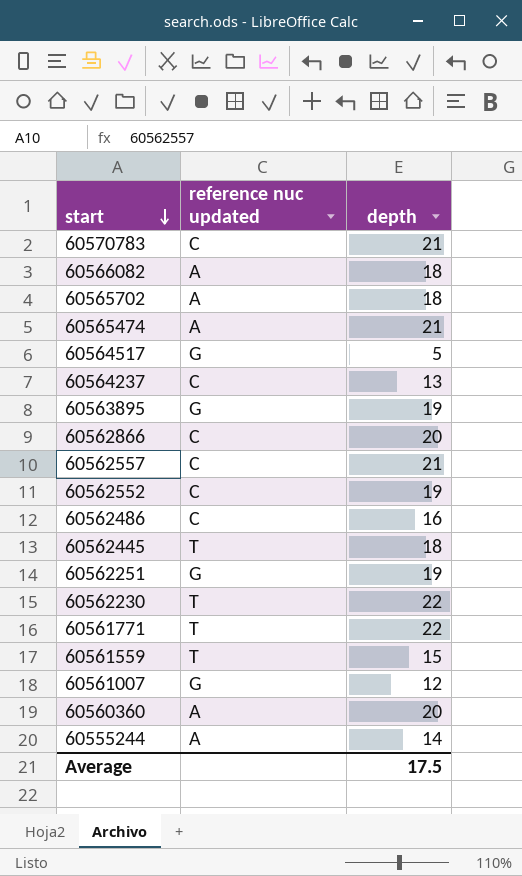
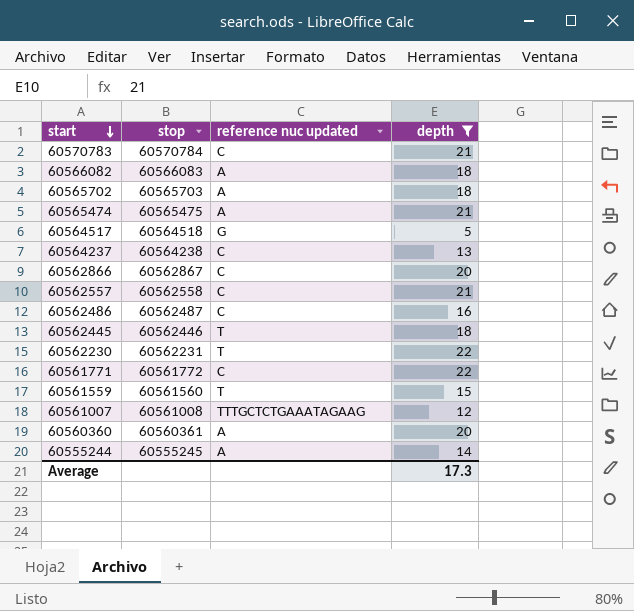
filter: none -> depth != 19
column stop | position: none -> 2
60561771 | reference nuc updated: T -> C
60561007 | reference nuc updated: G -> TTTGCTCTGAAATAGAAG
Average | depth: 17.5 -> 17.3

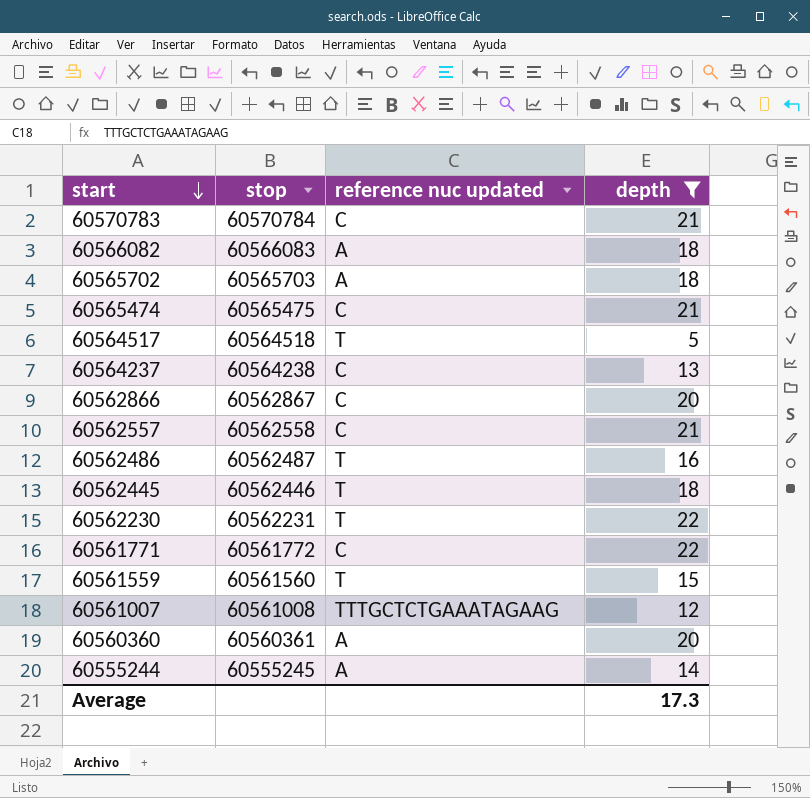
60565474 | reference nuc updated: A -> C
60564517 | reference nuc updated: G -> T
60562486 | reference nuc updated: C -> T

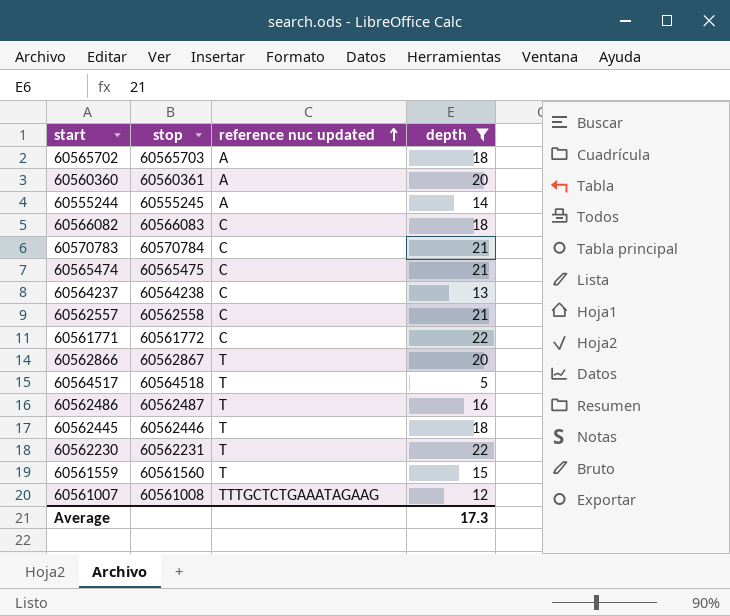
row order: start descending -> reference nuc updated ascending
60566082 | reference nuc updated: A -> C
60562866 | reference nuc updated: C -> T

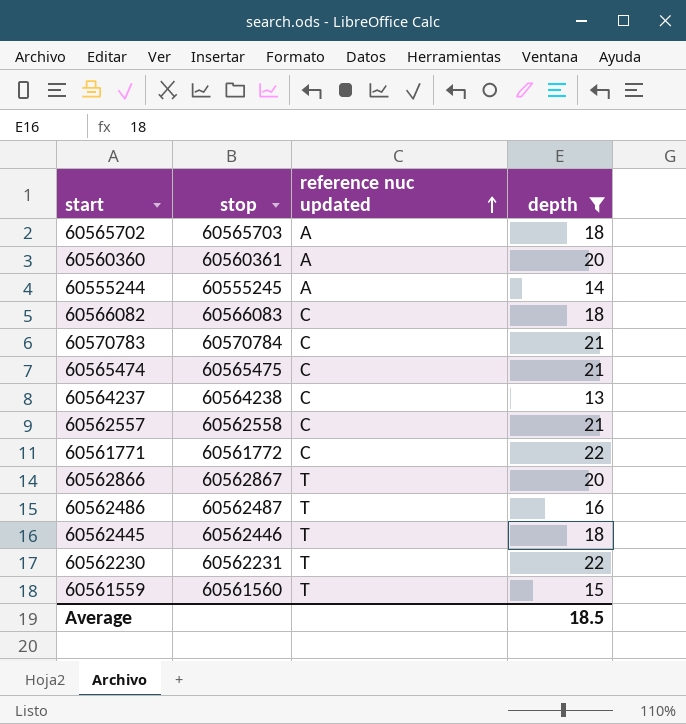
row 60564517: 60564518 | T | 5 -> none
row 60561007: 60561008 | TTTGCTCTGAAATAGAAG | 12 -> none
Average | depth: 17.3 -> 18.5

